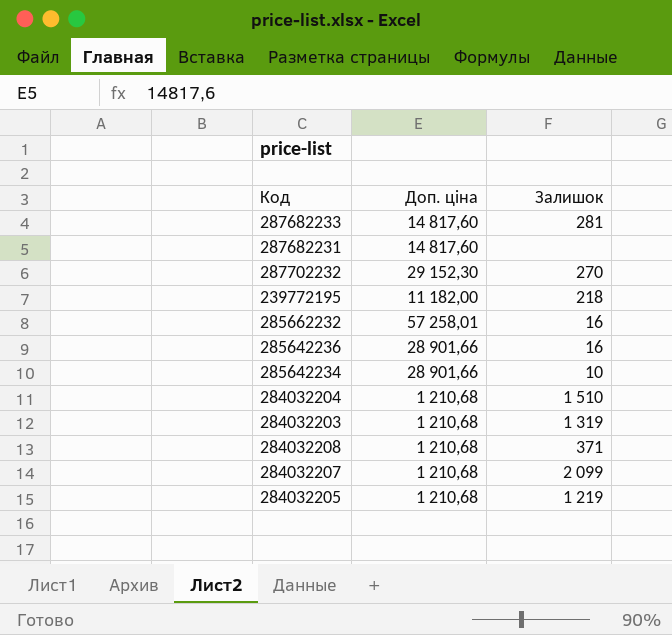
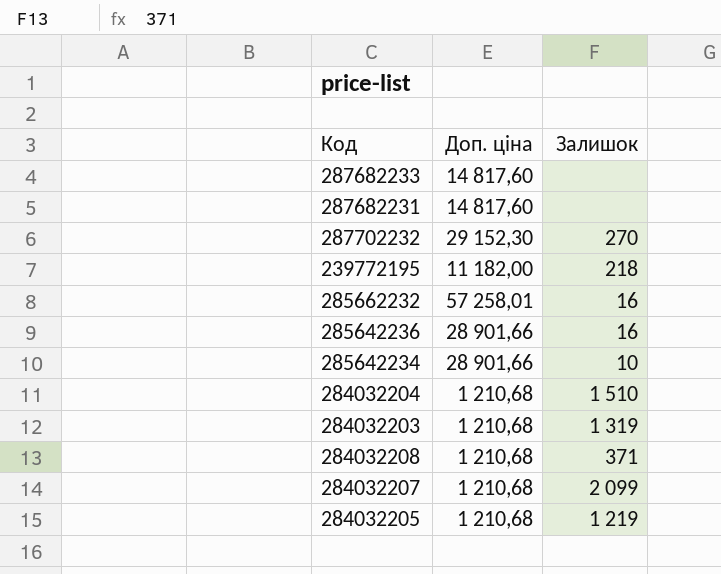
287682233 | Залишок: 281 -> none

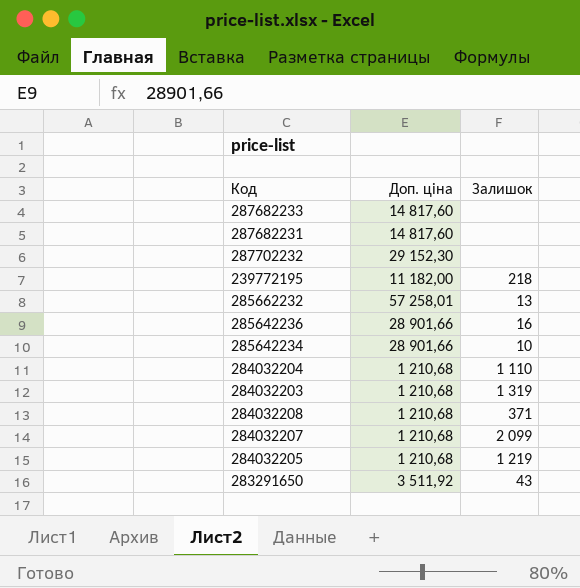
287702232 | Залишок: 270 -> none
285662232 | Залишок: 16 -> 13
284032204 | Залишок: 1 510 -> 1 110
row 283291650: none -> 3 511,92 | 43

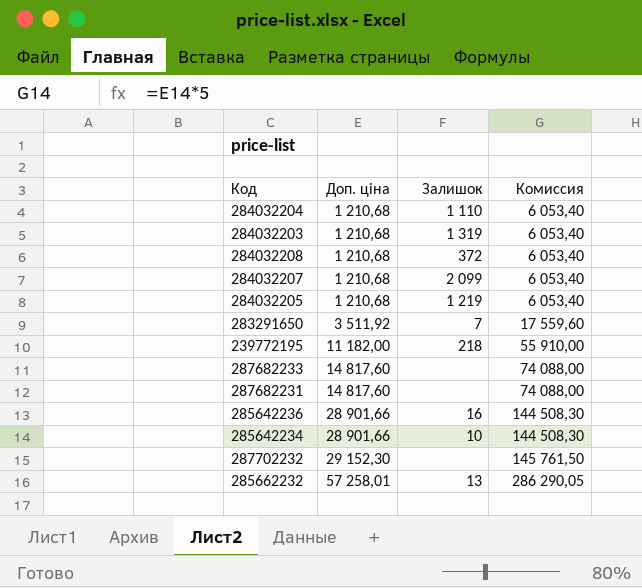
row order: none -> Доп. ціна ascending
column Комиссия | formula: none -> [Доп. ціна] * 5
284032208 | Залишок: 371 -> 372
283291650 | Залишок: 43 -> 7

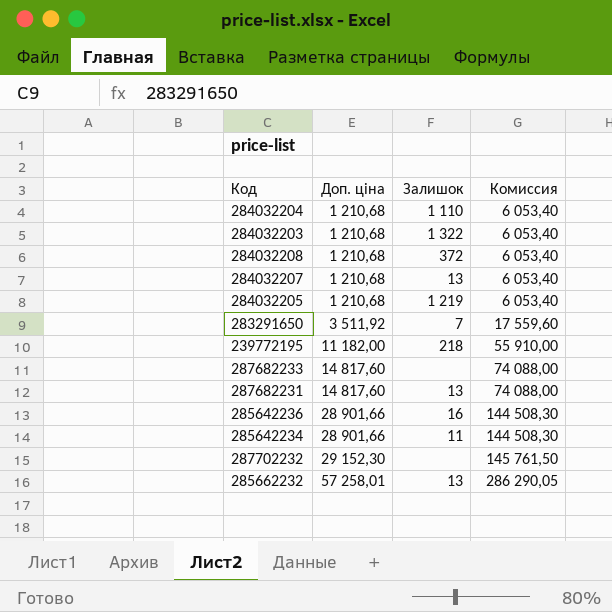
284032203 | Залишок: 1 319 -> 1 322
284032207 | Залишок: 2 099 -> 13
287682231 | Залишок: none -> 13
285642234 | Залишок: 10 -> 11

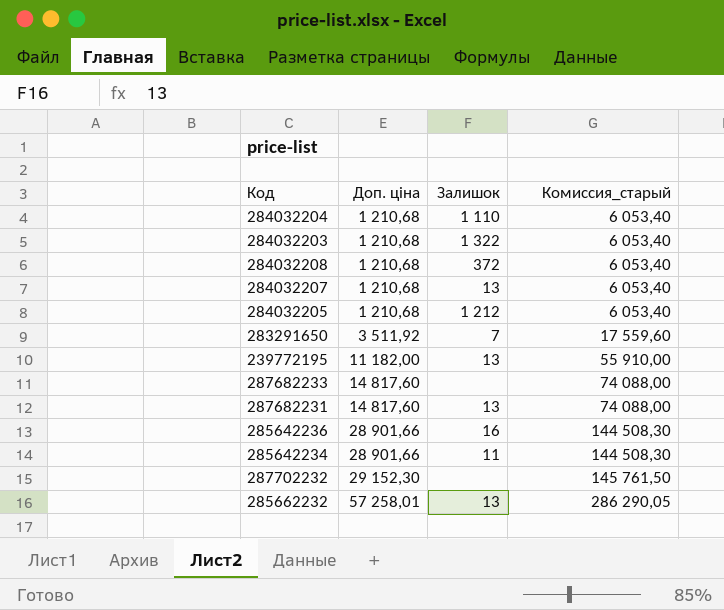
column name: Комиссия -> Комиссия_старый
284032205 | Залишок: 1 219 -> 1 212
239772195 | Залишок: 218 -> 13

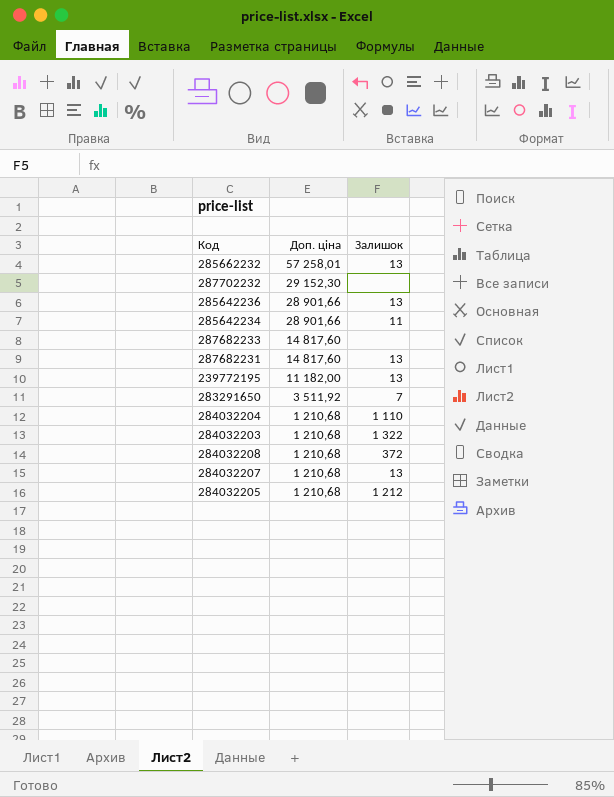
row order: Доп. ціна ascending -> Доп. ціна descending
column Комиссия_старый | formula: [Доп. ціна] * 5 -> none
285642236 | Залишок: 16 -> 13

